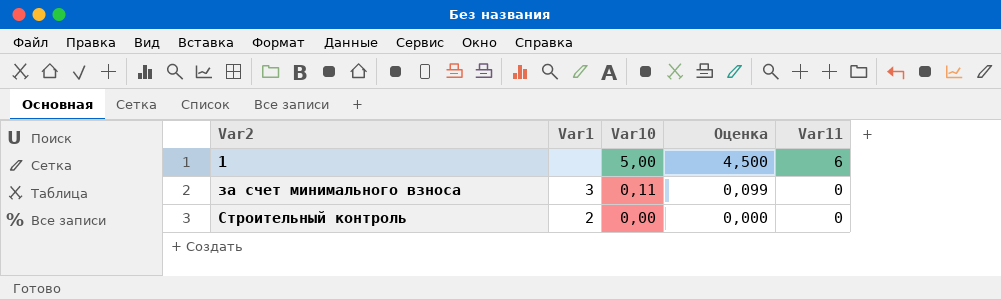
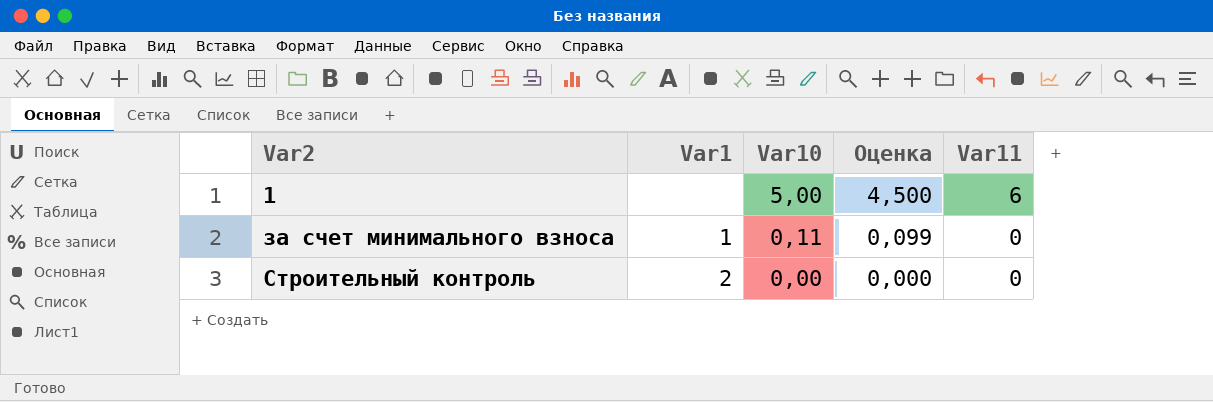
за счет минимального взноса | Var1: 3 -> 1

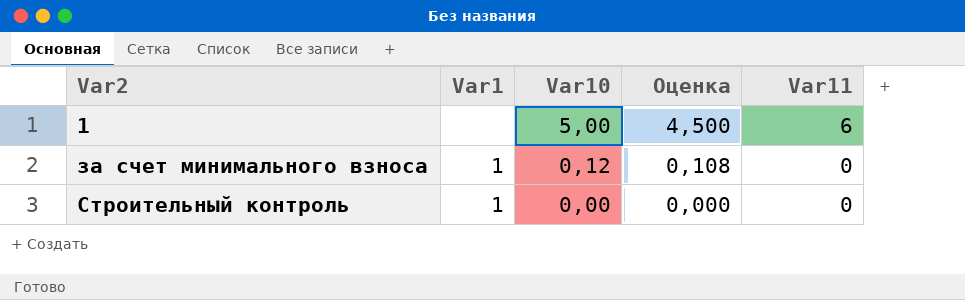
за счет минимального взноса | Var10: 0,11 -> 0,12
за счет минимального взноса | Оценка: 0,099 -> 0,108
Строительный контроль | Var1: 2 -> 1

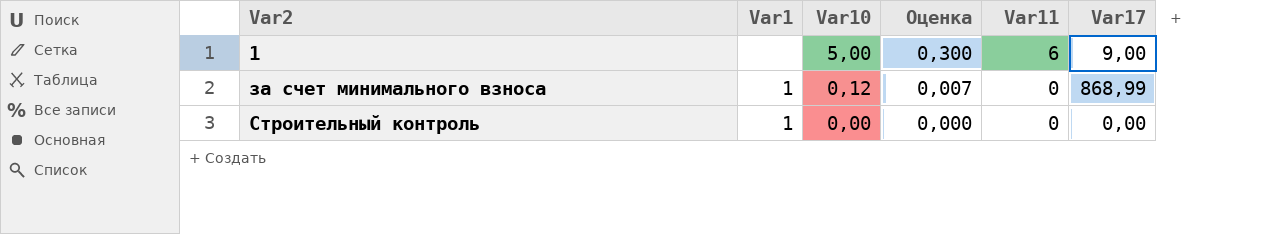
column Оценка | formula: [Var10] * 0,9 -> [Var10] * 0,06
column Var17 | position: none -> 6

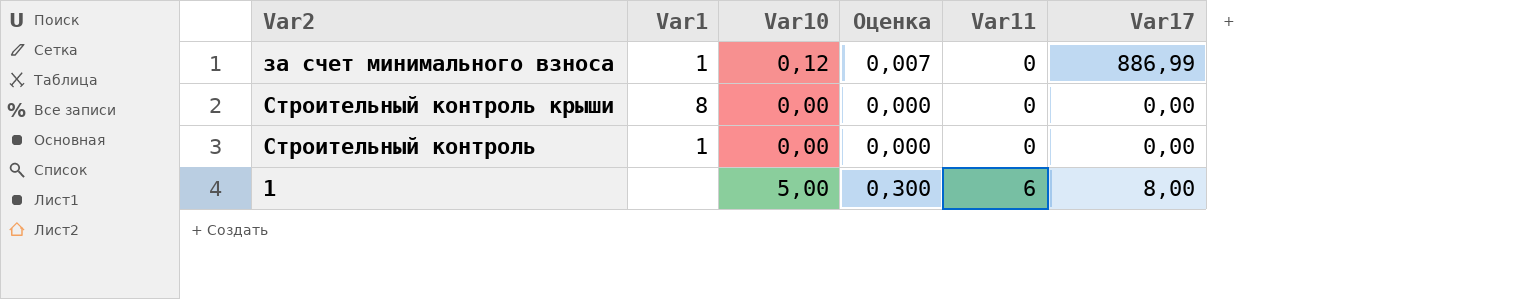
row order: Var2 ascending -> Var11 ascending
за счет минимального взноса | Var17: 868,99 -> 886,99
row Строительный контроль крыши: none -> 8 | 0,00 | 0,000 | 0 | 0,00
1 | Var17: 9,00 -> 8,00

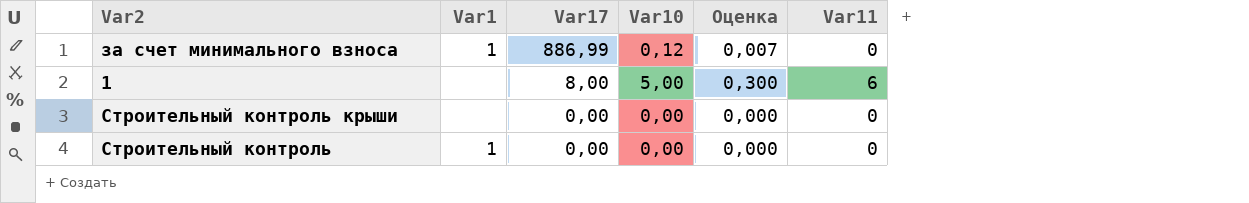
row order: Var11 ascending -> Var17 descending
column Var17 | position: 6 -> 3
Строительный контроль крыши | Var1: 8 -> none

